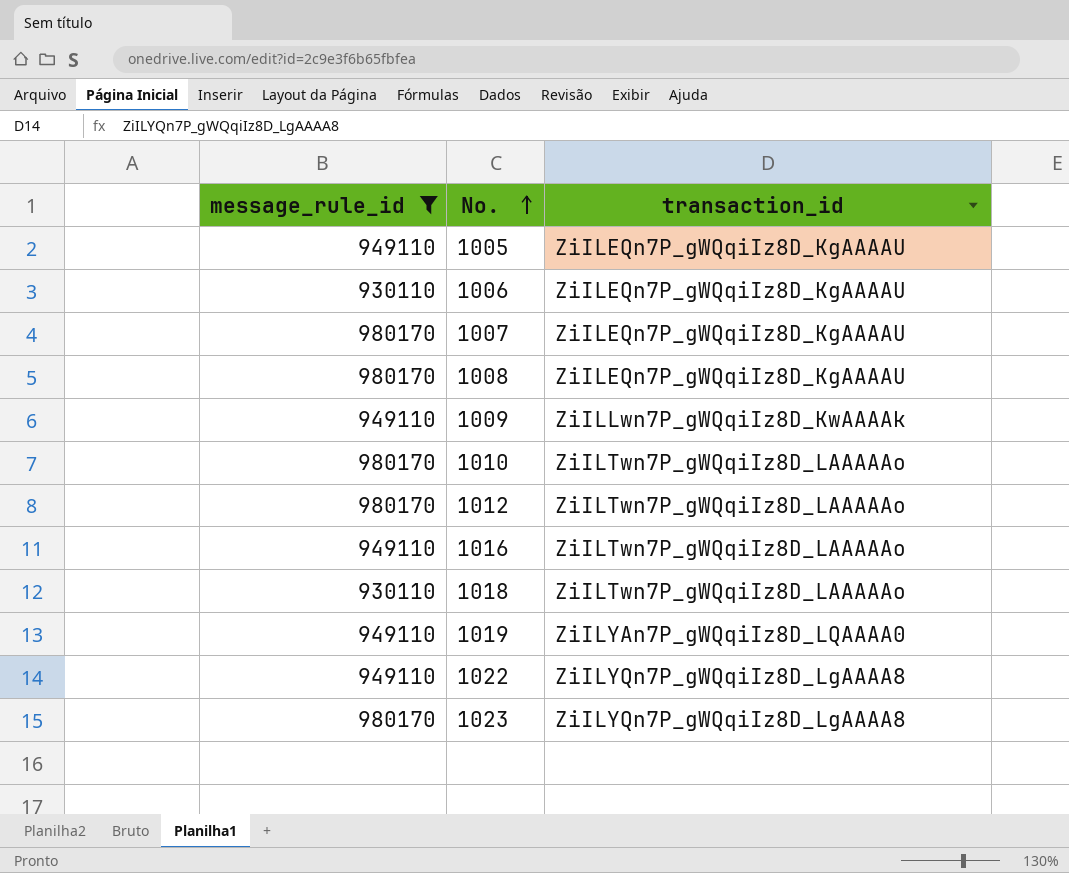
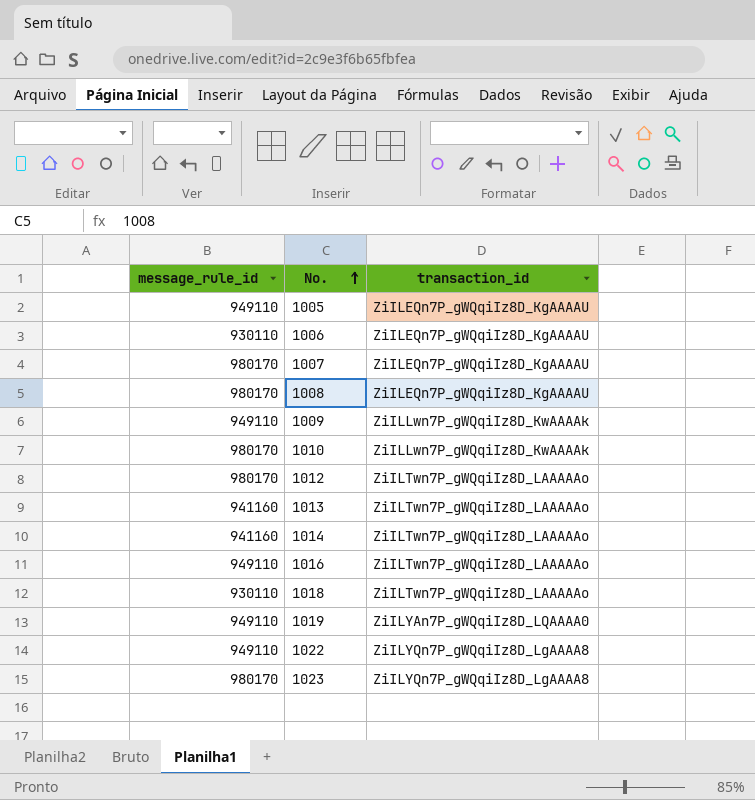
filter: message_rule_id != 941160 -> none
1010 | transaction_id: ZiILTwn7P_gWQqiIz8D_LAAAAAo -> ZiILLwn7P_gWQqiIz8D_KwAAAAk

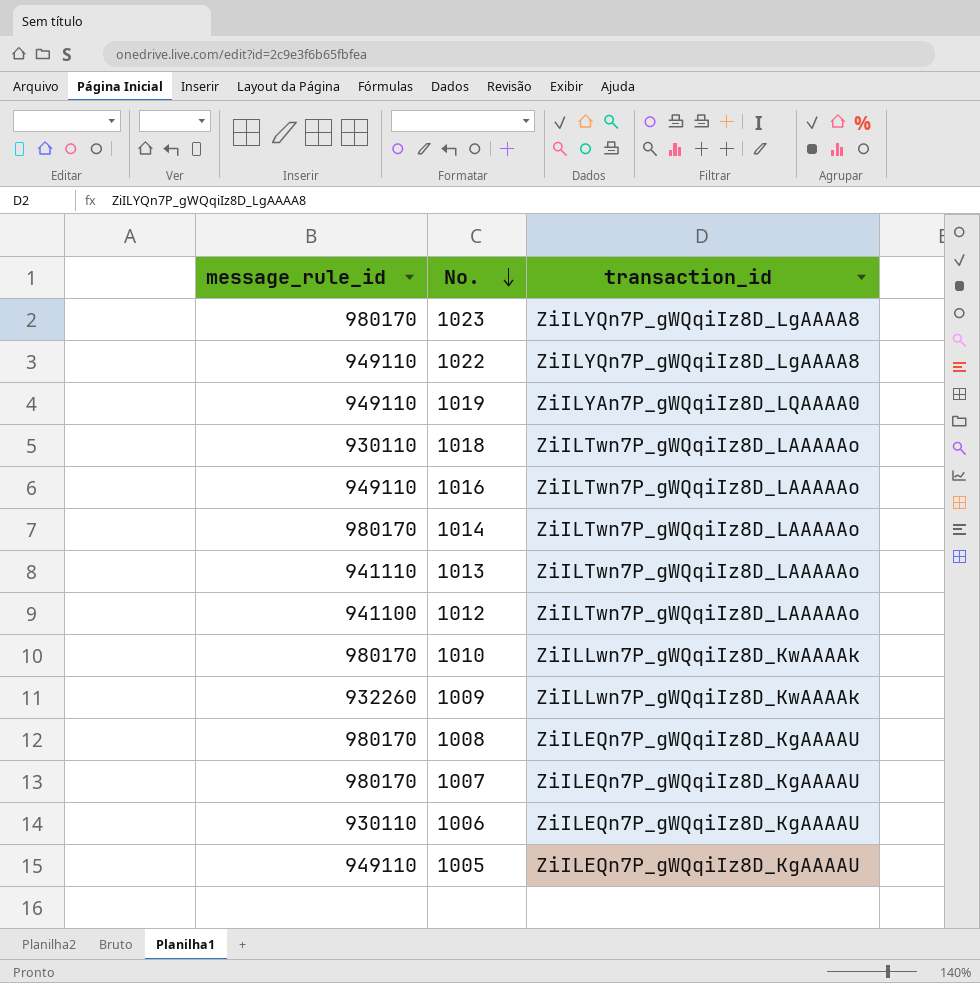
row order: No. ascending -> No. descending
1014 | message_rule_id: 941160 -> 980170
1013 | message_rule_id: 941160 -> 941110
1012 | message_rule_id: 980170 -> 941100
1009 | message_rule_id: 949110 -> 932260

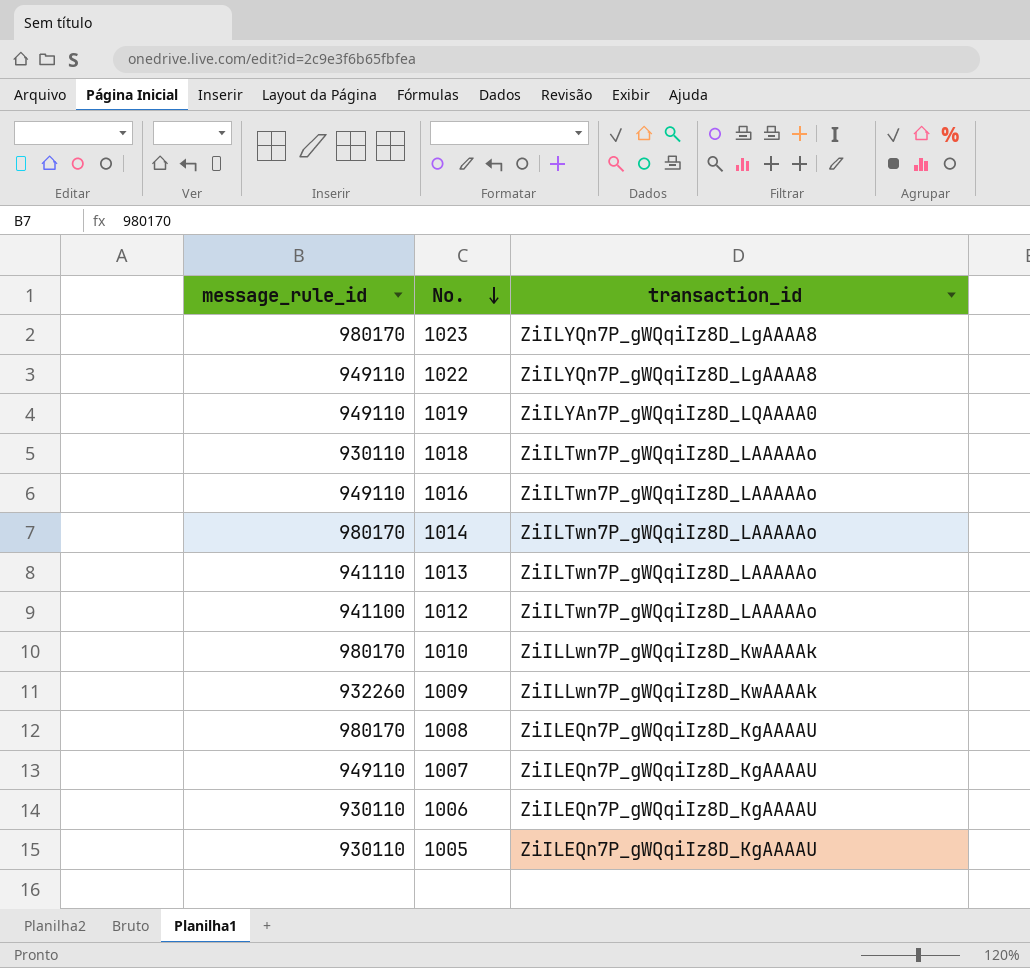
1007 | message_rule_id: 980170 -> 949110
1005 | message_rule_id: 949110 -> 930110

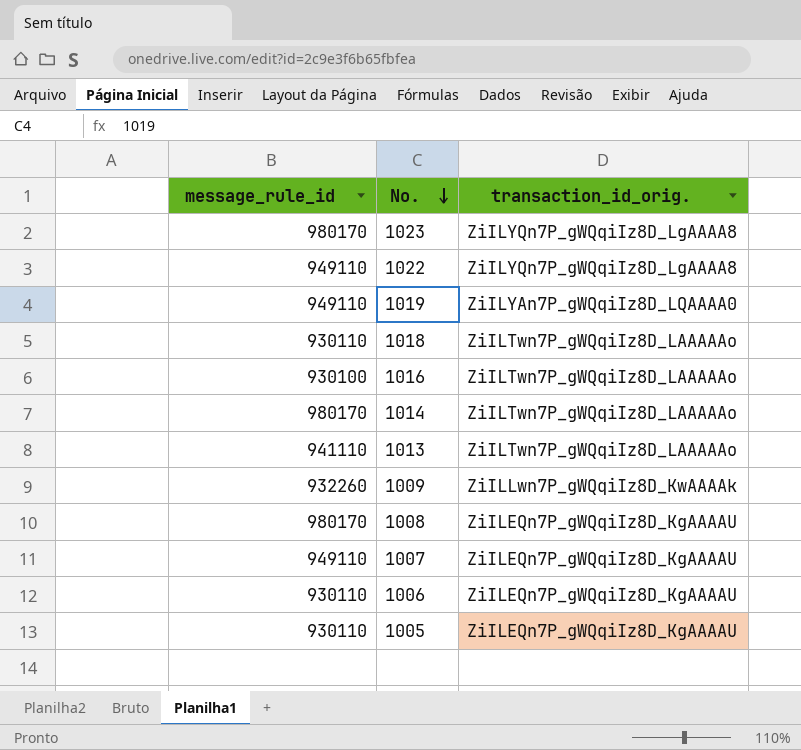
column name: transaction_id -> transaction_id_orig.
row 1012: 941100 | ZiILTwn7P_gWQqiIz8D_LAAAAAo -> none
row 1010: 980170 | ZiILLwn7P_gWQqiIz8D_KwAAAAk -> none
1016 | message_rule_id: 949110 -> 930100

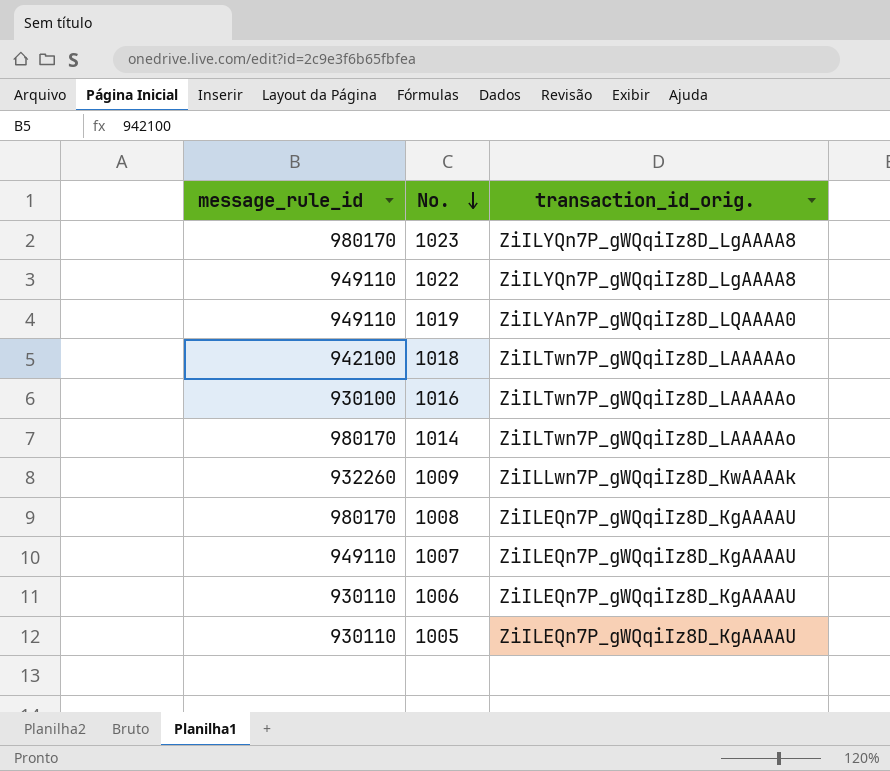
row 1013: 941110 | ZiILTwn7P_gWQqiIz8D_LAAAAAo -> none
1018 | message_rule_id: 930110 -> 942100

